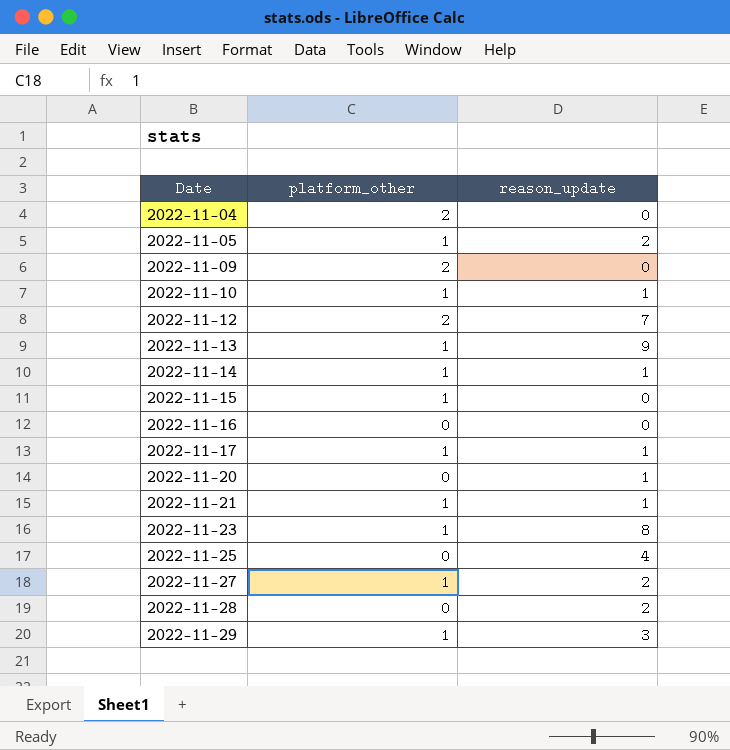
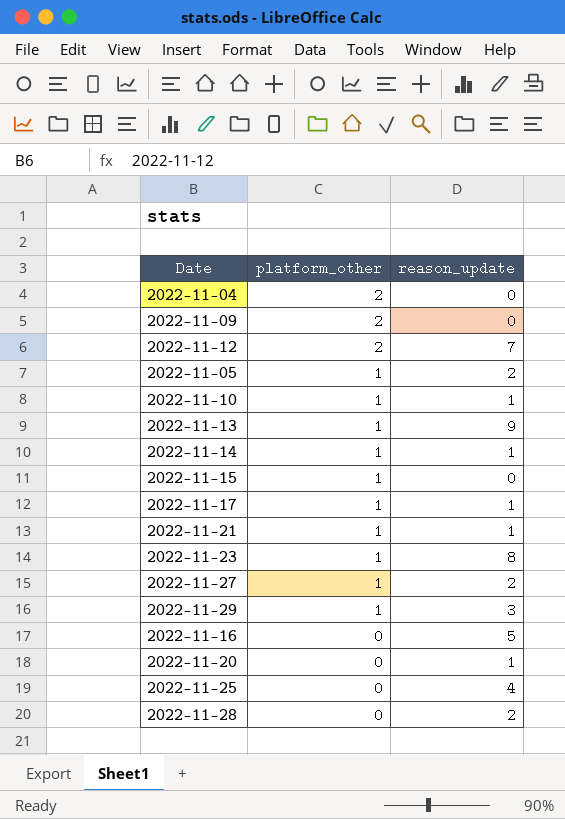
row order: Date ascending -> platform_other descending
2022-11-16 | reason_update: 0 -> 5

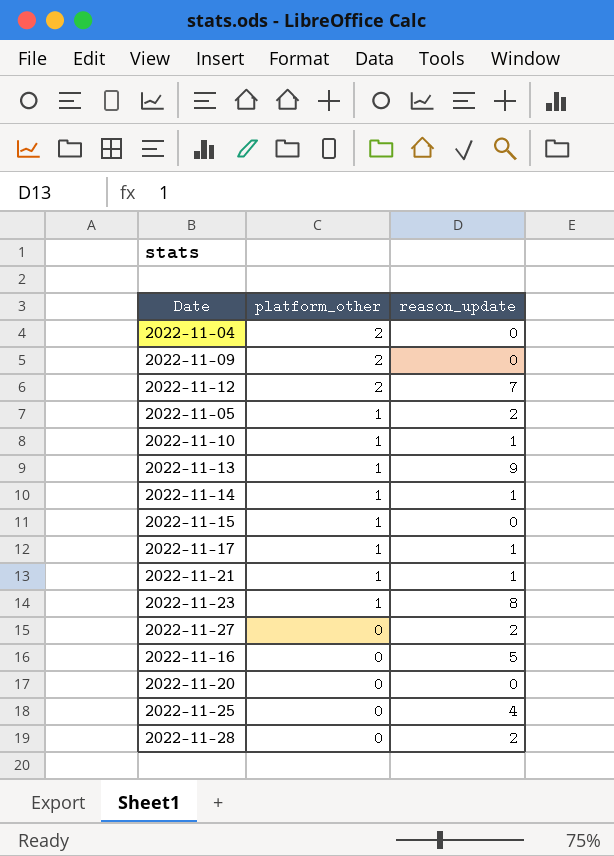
row 2022-11-29: 1 | 3 -> none
2022-11-27 | platform_other: 1 -> 0
2022-11-20 | reason_update: 1 -> 0

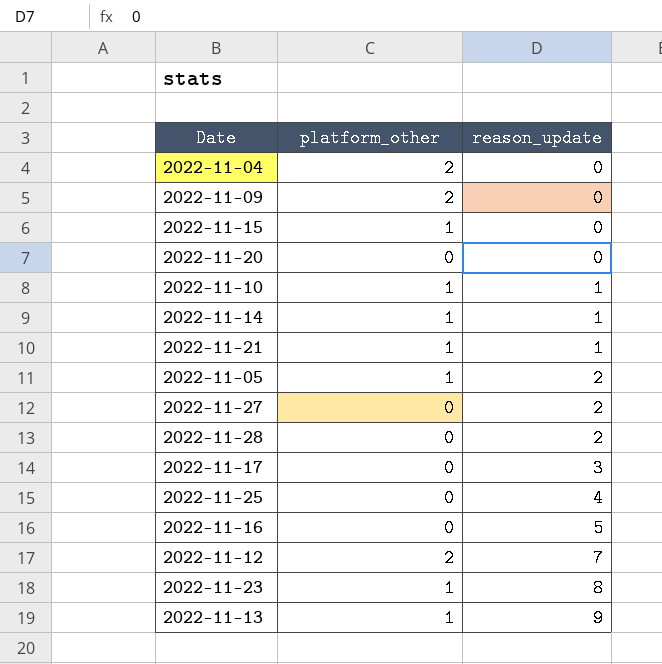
row order: platform_other descending -> reason_update ascending
2022-11-17 | platform_other: 1 -> 0
2022-11-17 | reason_update: 1 -> 3

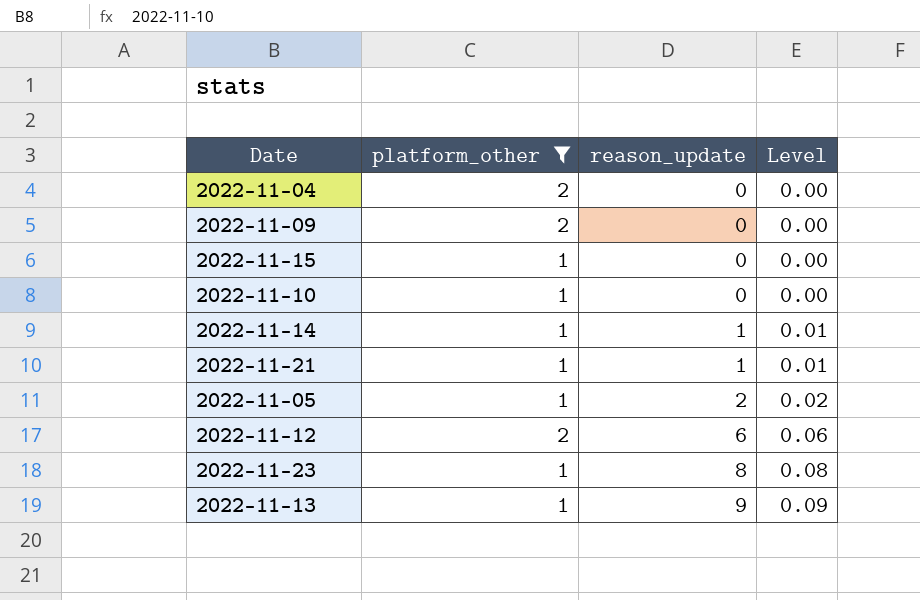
filter: none -> platform_other != 0
column Level | formula: none -> [reason_update] * 0.01
2022-11-10 | reason_update: 1 -> 0
2022-11-12 | reason_update: 7 -> 6

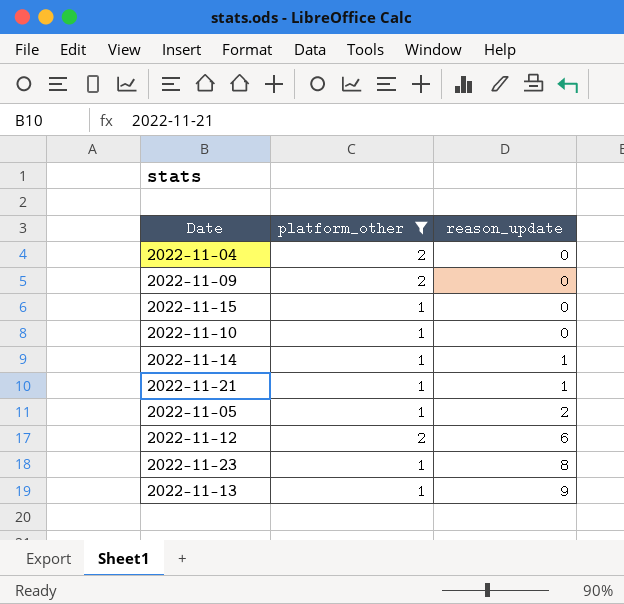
column Level | formula: [reason_update] * 0.01 -> none

